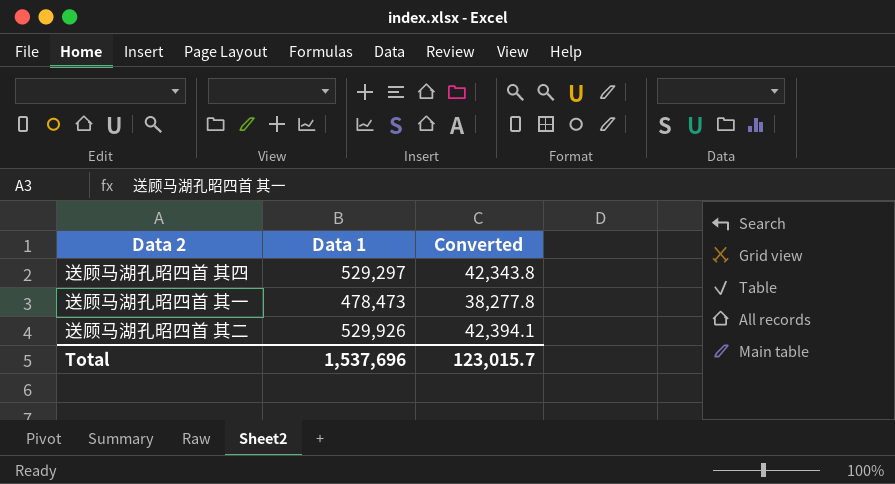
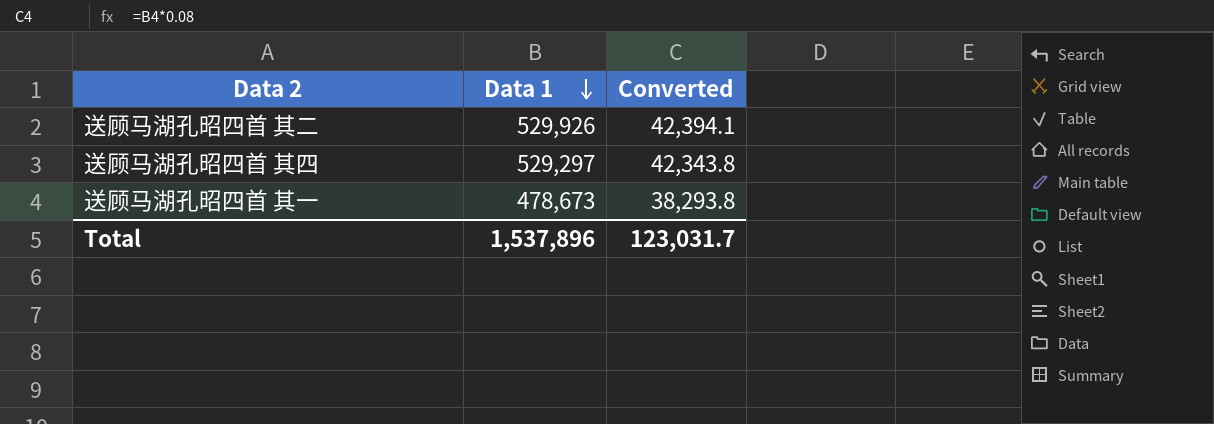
row order: none -> Data 1 descending
送顾马湖孔昭四首 其一 | Data 1: 478,473 -> 478,673
送顾马湖孔昭四首 其一 | Converted: 38,277.8 -> 38,293.8
Total | Data 1: 1,537,696 -> 1,537,896
Total | Converted: 123,015.7 -> 123,031.7

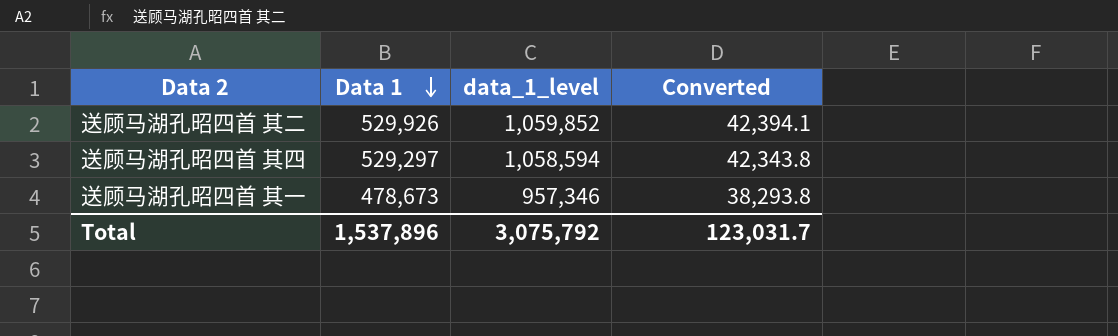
column data_1_level | formula: none -> [Data 1] * 2

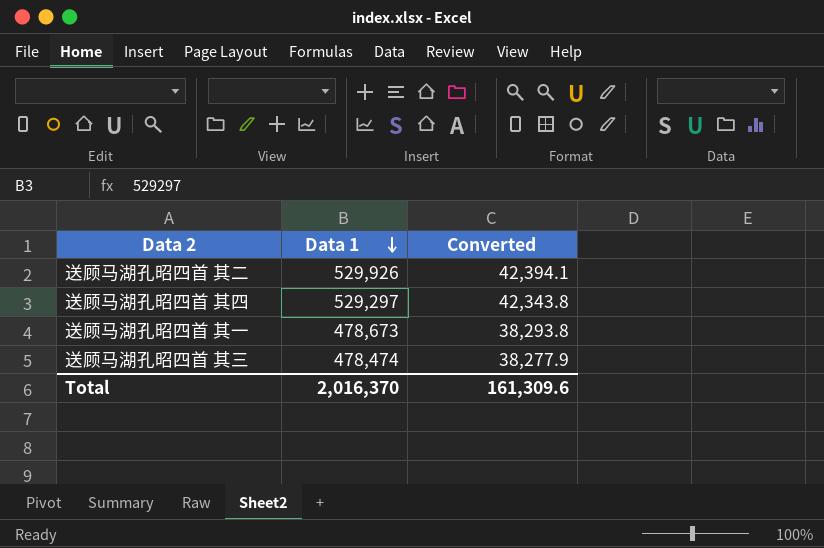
column data_1_level | formula: [Data 1] * 2 -> none
row 送顾马湖孔昭四首 其三: none -> 478,474 | 38,277.9
Total | Data 1: 1,537,896 -> 2,016,370
Total | Converted: 123,031.7 -> 161,309.6

